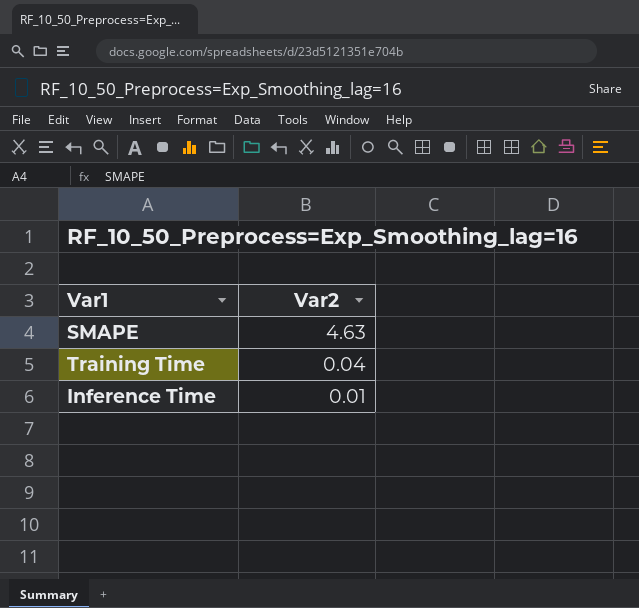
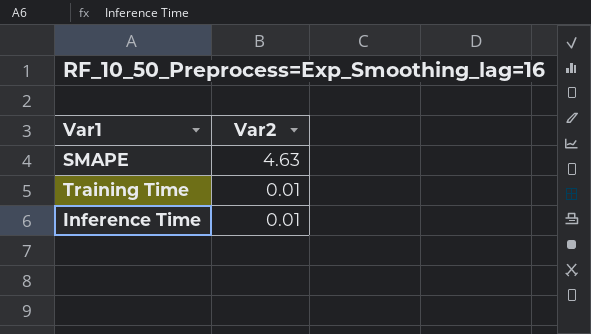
Training Time | Var2: 0.04 -> 0.01

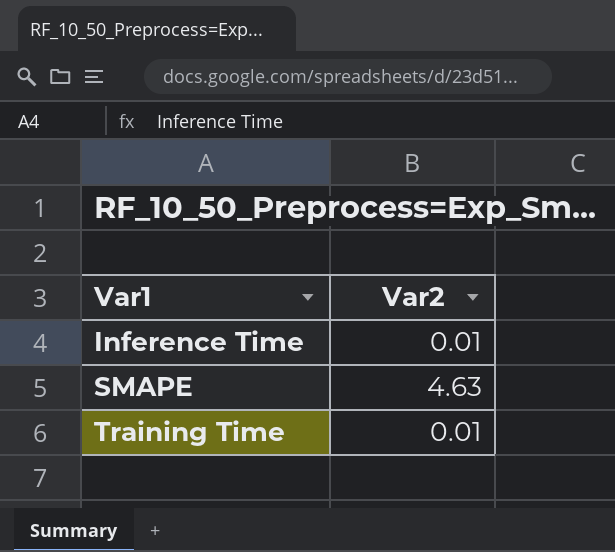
row order: Var2 descending -> Var1 ascending

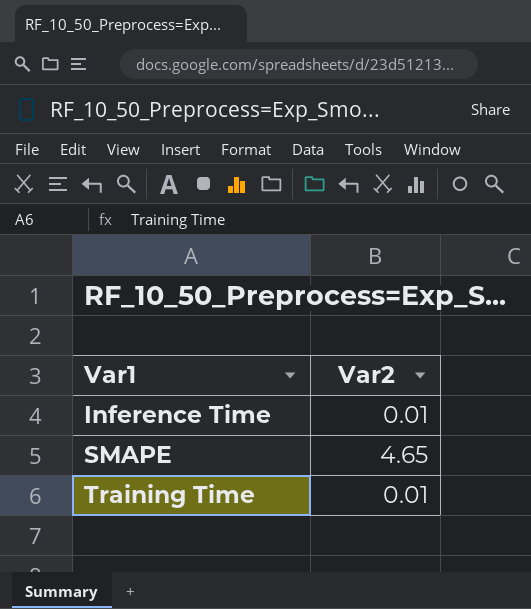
SMAPE | Var2: 4.63 -> 4.65

